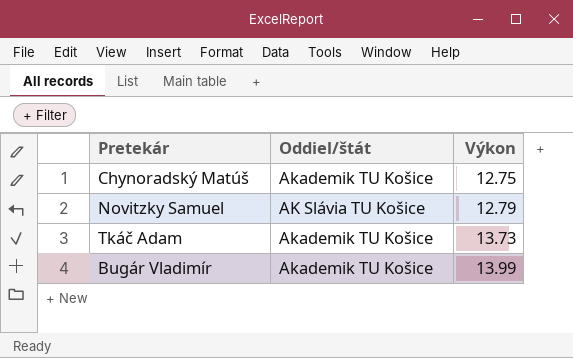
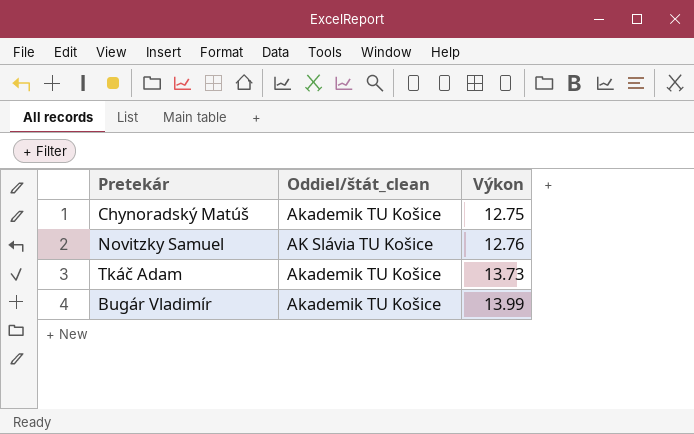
column name: Oddiel/štát -> Oddiel/štát_clean
Novitzky Samuel | Výkon: 12.79 -> 12.76

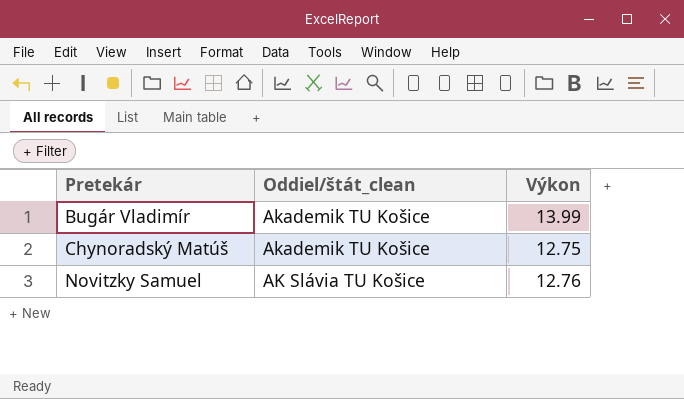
row order: Výkon ascending -> Pretekár ascending
row Tkáč Adam: Akademik TU Košice | 13.73 -> none

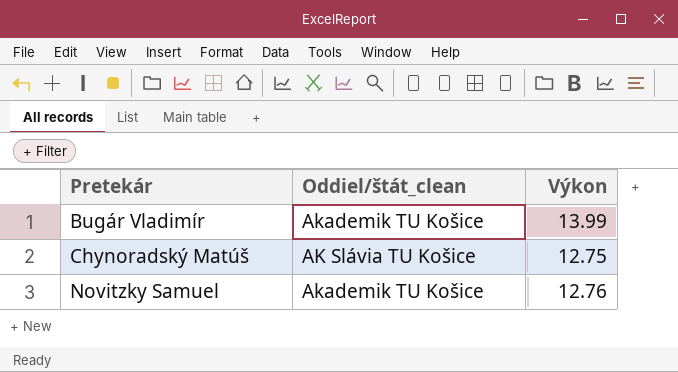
Chynoradský Matúš | Oddiel/štát_clean: Akademik TU Košice -> AK Slávia TU Košice
Novitzky Samuel | Oddiel/štát_clean: AK Slávia TU Košice -> Akademik TU Košice

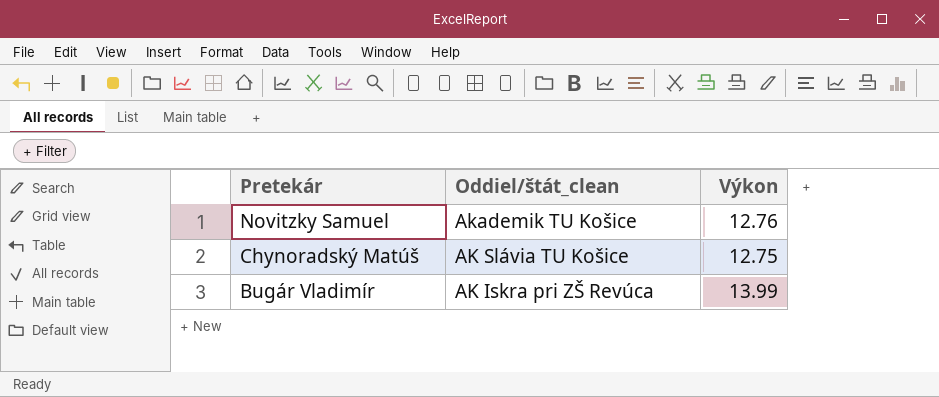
row order: Pretekár ascending -> Pretekár descending
Bugár Vladimír | Oddiel/štát_clean: Akademik TU Košice -> AK Iskra pri ZŠ Revúca

